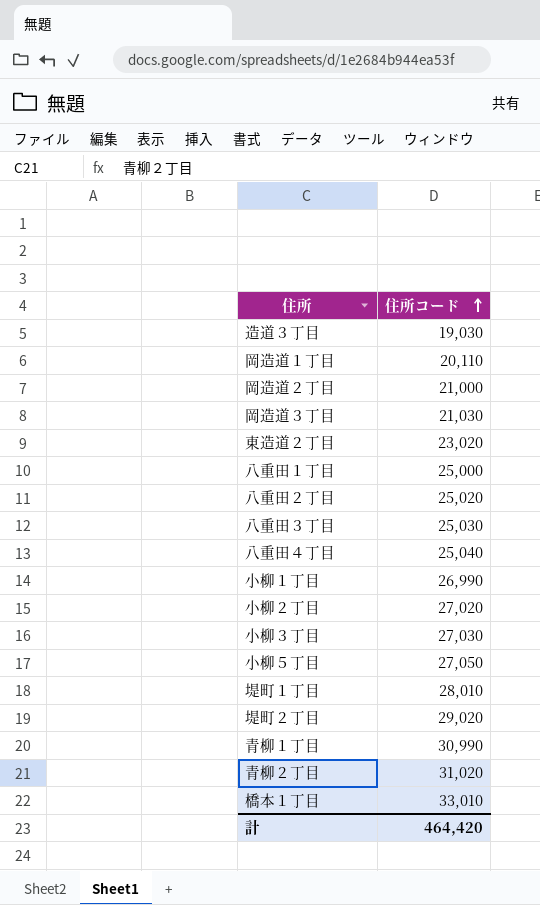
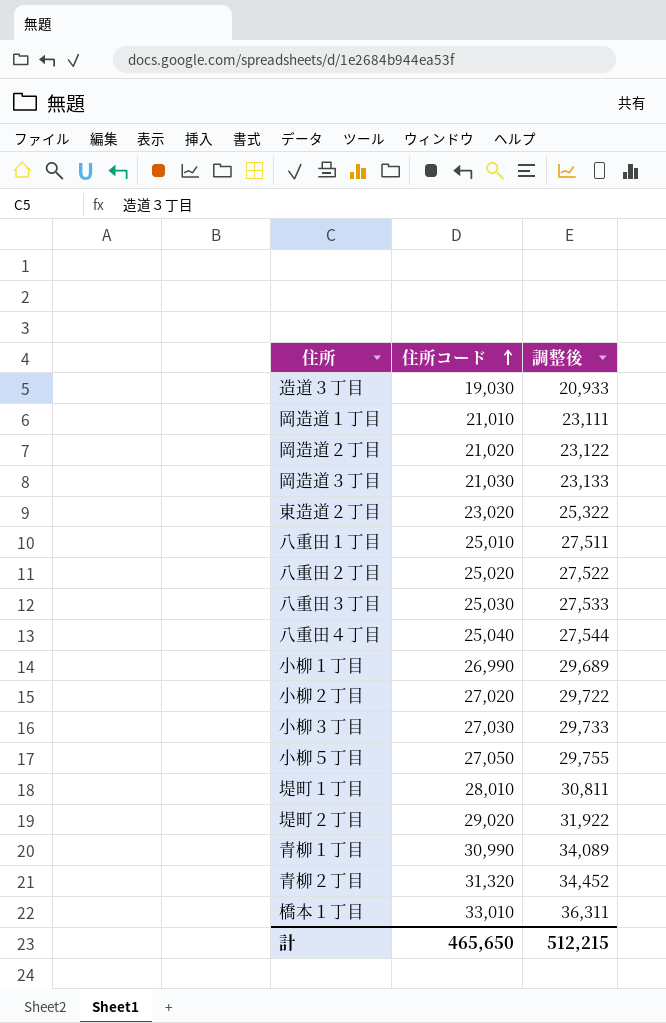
column 調整後 | formula: none -> [住所コード] * 1.1
岡造道１丁目 | 住所コード: 20,110 -> 21,010
岡造道２丁目 | 住所コード: 21,000 -> 21,020
八重田１丁目 | 住所コード: 25,000 -> 25,010
青柳２丁目 | 住所コード: 31,020 -> 31,320
計 | 住所コード: 464,420 -> 465,650

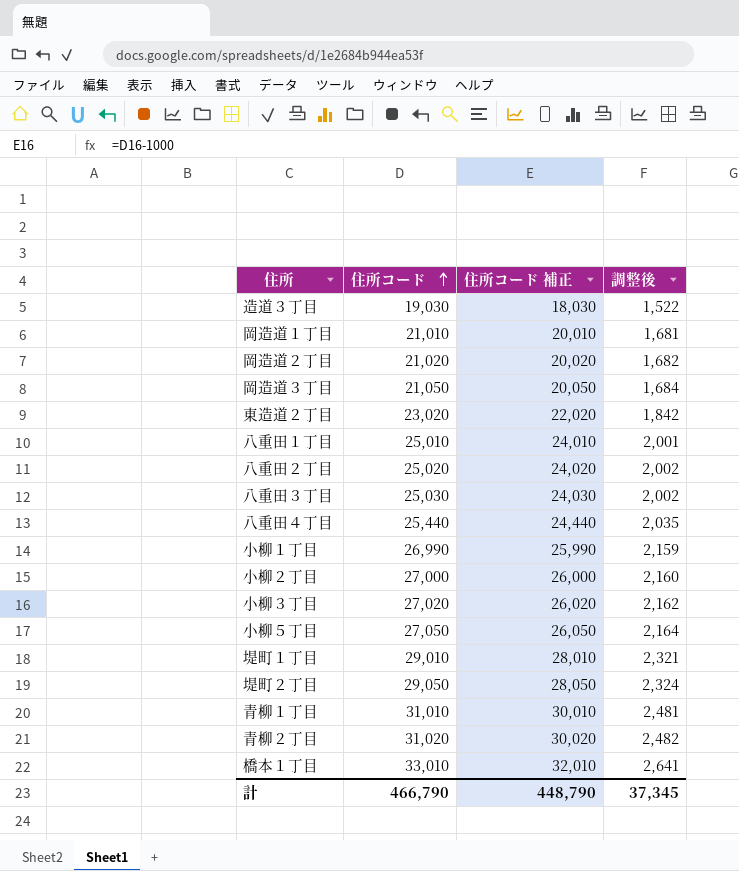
column 住所コード 補正 | formula: none -> [住所コード] - 1000
column 調整後 | formula: [住所コード] * 1.1 -> [住所コード] * 0.08
岡造道３丁目 | 住所コード: 21,030 -> 21,050
八重田４丁目 | 住所コード: 25,040 -> 25,440
小柳２丁目 | 住所コード: 27,020 -> 27,000
小柳３丁目 | 住所コード: 27,030 -> 27,020
堤町１丁目 | 住所コード: 28,010 -> 29,010
堤町２丁目 | 住所コード: 29,020 -> 29,050
青柳１丁目 | 住所コード: 30,990 -> 31,010
青柳２丁目 | 住所コード: 31,320 -> 31,020
計 | 住所コード: 465,650 -> 466,790
計 | 調整後: 512,215 -> 37,345

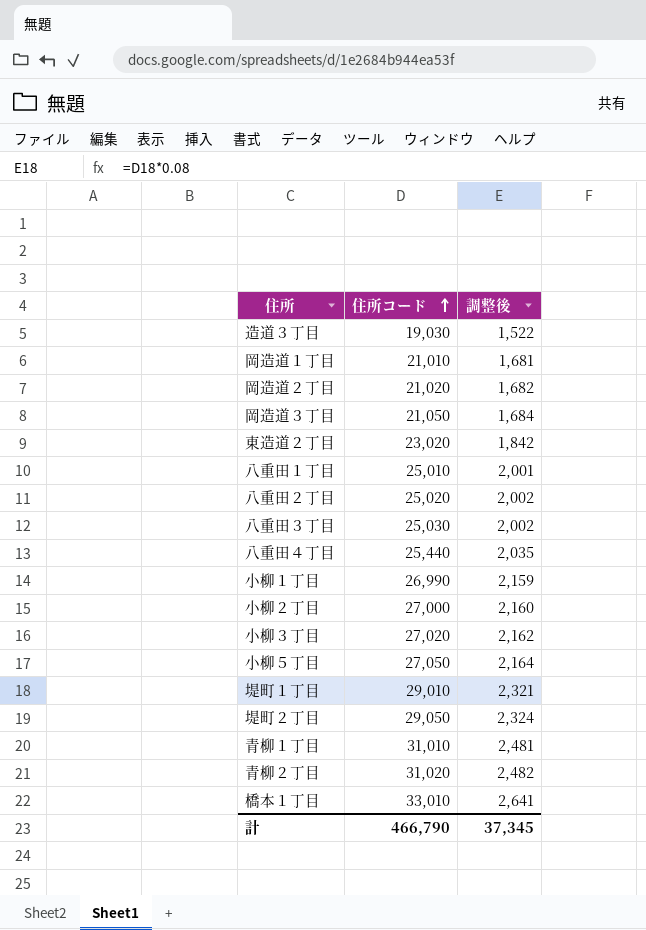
column 住所コード 補正 | formula: [住所コード] - 1000 -> none

